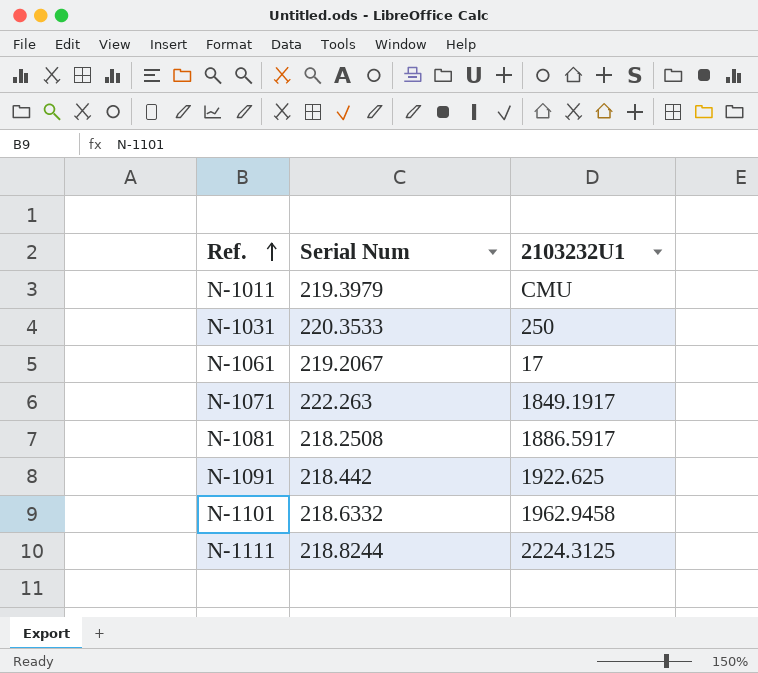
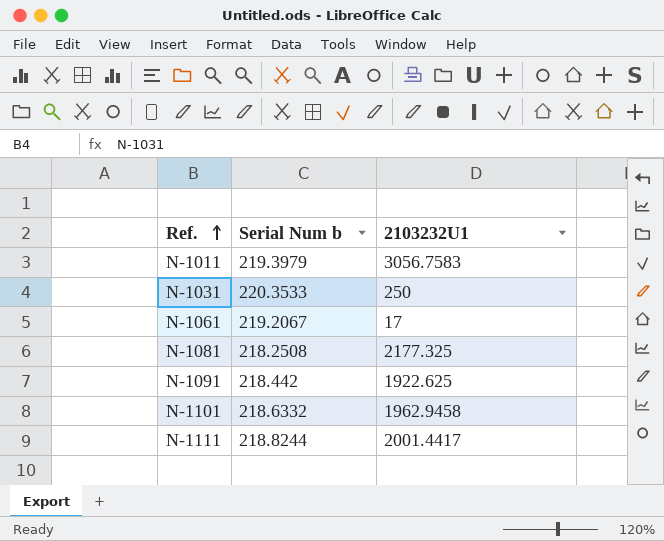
column name: Serial Num -> Serial Num b
row N-1071: 222.263 | 1849.1917 -> none
N-1011 | 2103232U1: CMU -> 3056.7583
N-1081 | 2103232U1: 1886.5917 -> 2177.325
N-1111 | 2103232U1: 2224.3125 -> 2001.4417

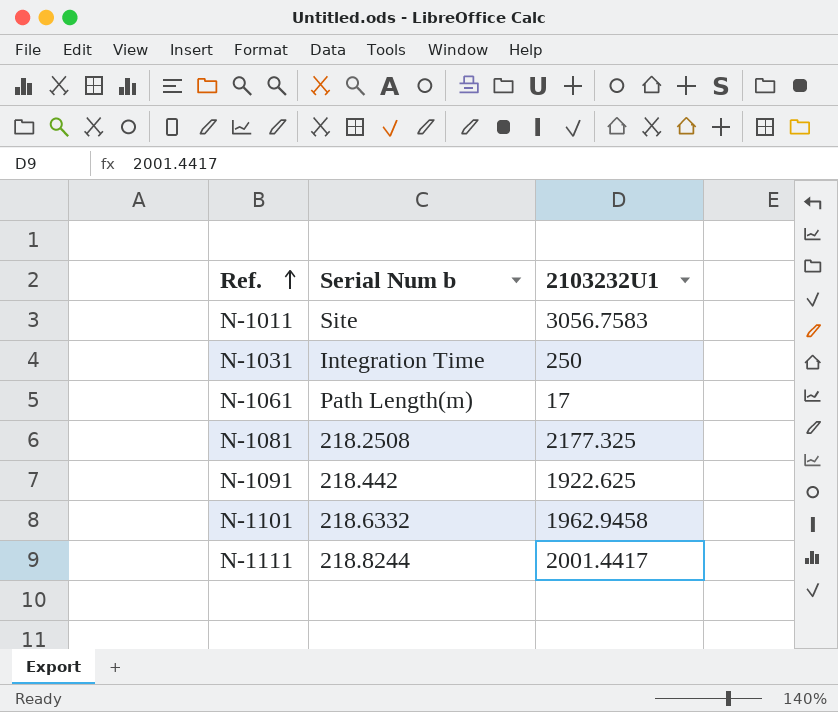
N-1011 | Serial Num b: 219.3979 -> Site
N-1031 | Serial Num b: 220.3533 -> Integration Time
N-1061 | Serial Num b: 219.2067 -> Path Length(m)

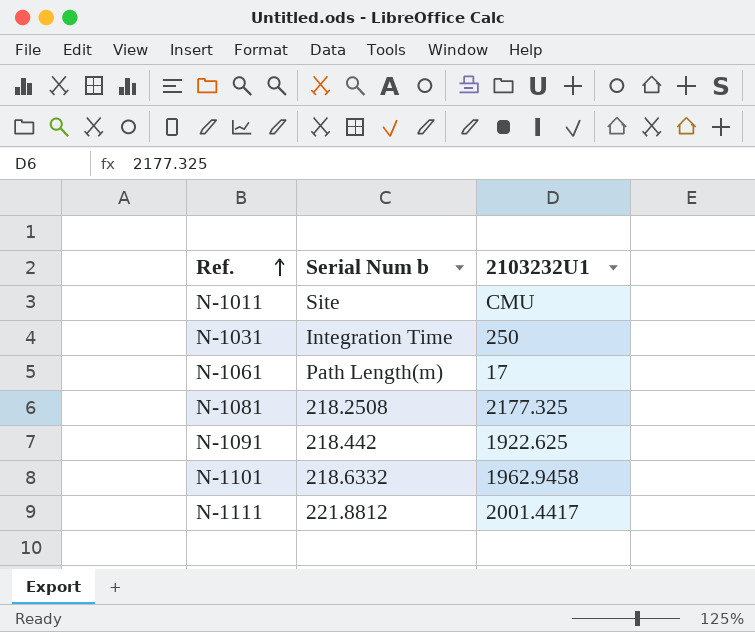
N-1011 | 2103232U1: 3056.7583 -> CMU
N-1111 | Serial Num b: 218.8244 -> 221.8812

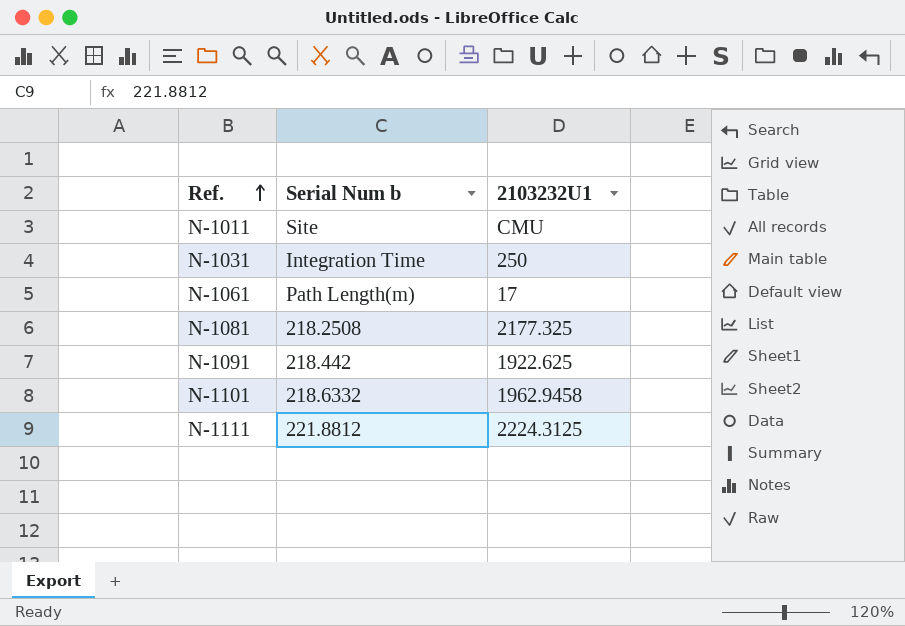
N-1111 | 2103232U1: 2001.4417 -> 2224.3125

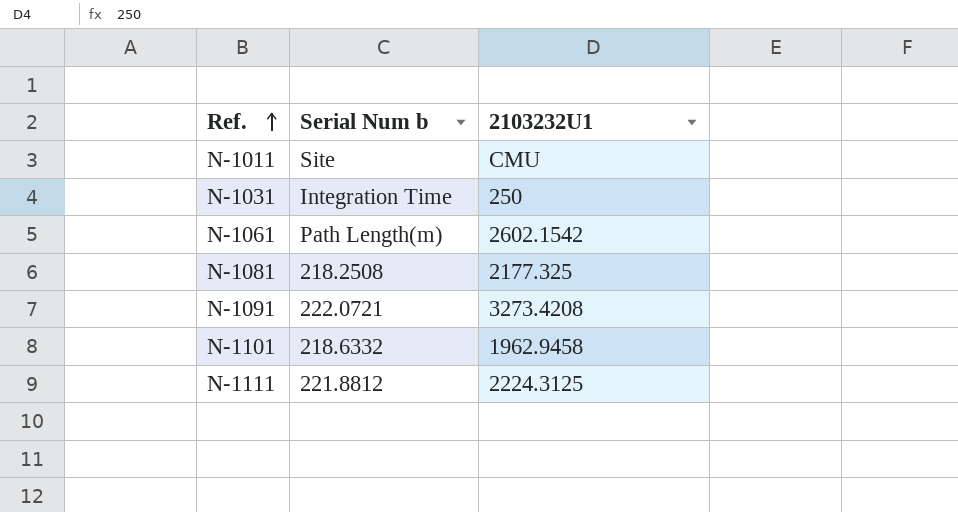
N-1061 | 2103232U1: 17 -> 2602.1542
N-1091 | Serial Num b: 218.442 -> 222.0721
N-1091 | 2103232U1: 1922.625 -> 3273.4208

